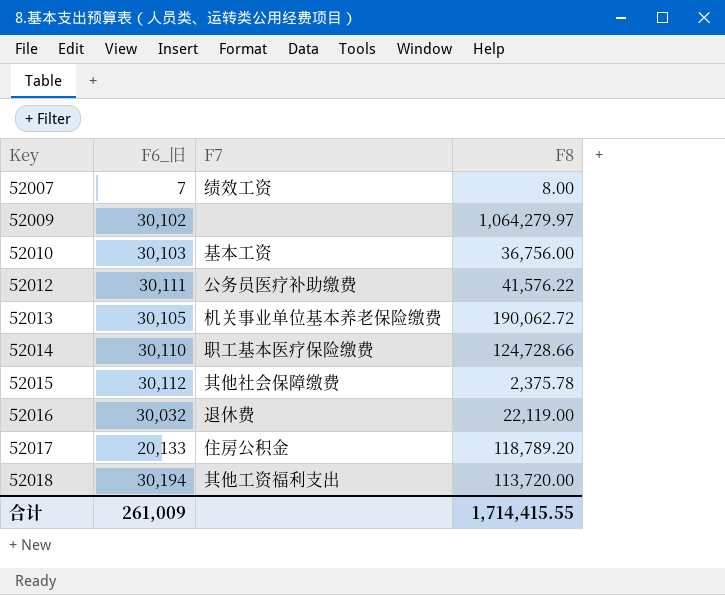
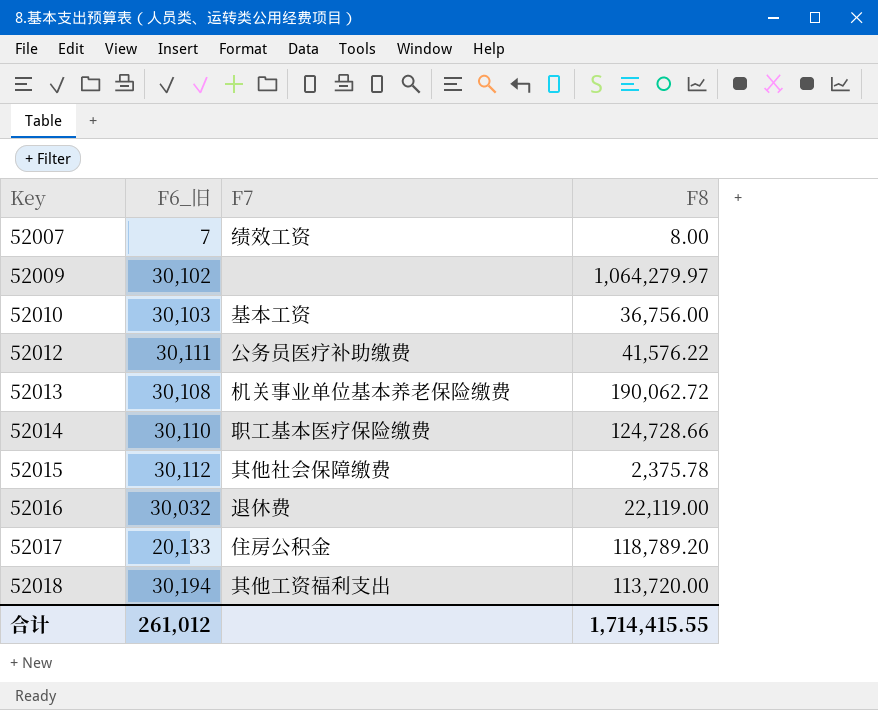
52013 | F6_旧: 30,105 -> 30,108
合计 | F6_旧: 261,009 -> 261,012

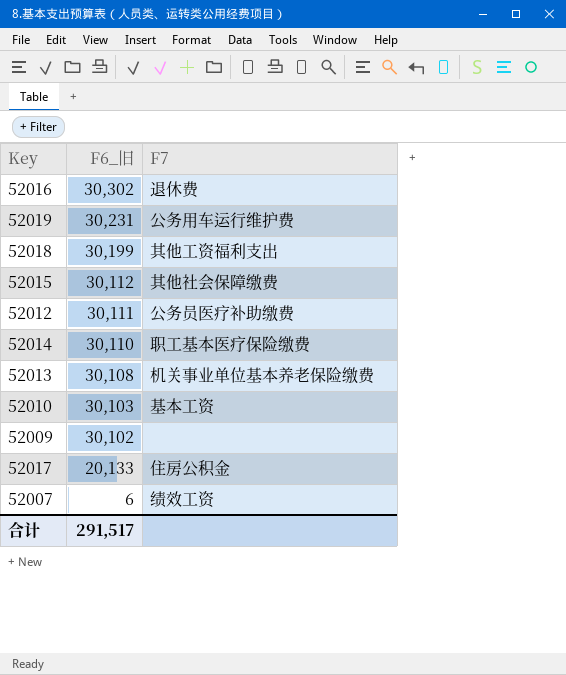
row order: Key ascending -> F6_旧 descending
column F8 | position: 4 -> none
52016 | F6_旧: 30,032 -> 30,302
row 52019: none -> 30,231 | 公务用车运行维护费
52018 | F6_旧: 30,194 -> 30,199
52007 | F6_旧: 7 -> 6
合计 | F6_旧: 261,012 -> 291,517

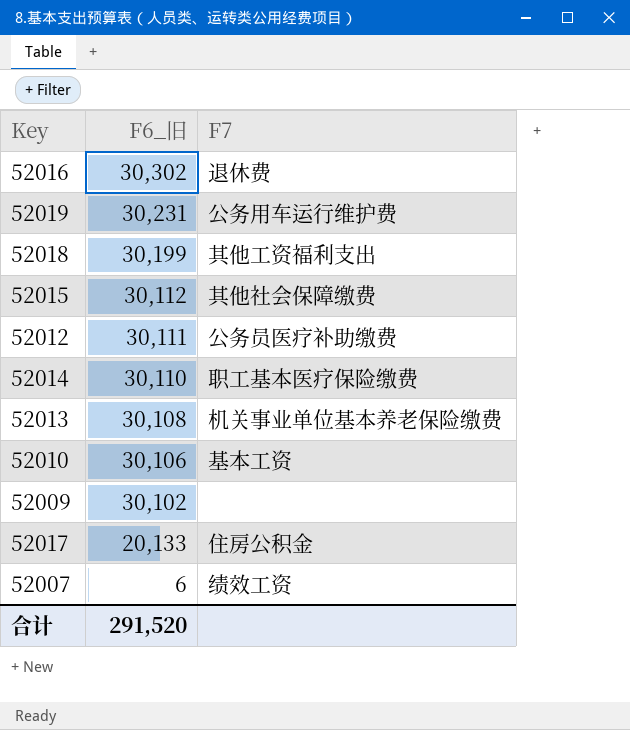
52010 | F6_旧: 30,103 -> 30,106
合计 | F6_旧: 291,517 -> 291,520

